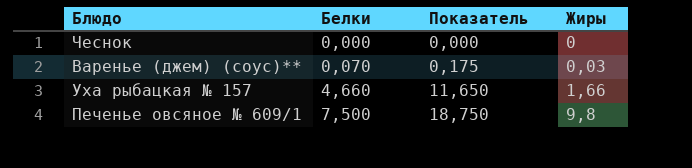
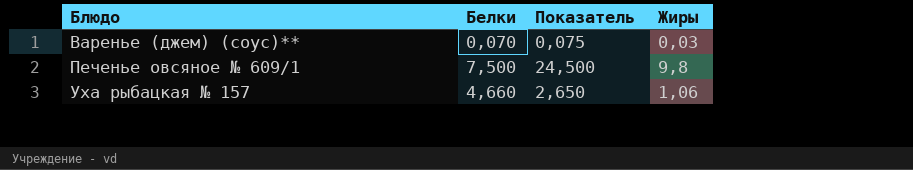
row order: Белки ascending -> Блюдо ascending
column Показатель | formula: [Белки] * 2,5 -> [Жиры] * 2,5
row Чеснок: 0,000 | 0,000 | 0 -> none
Уха рыбацкая № 157 | Жиры: 1,66 -> 1,06

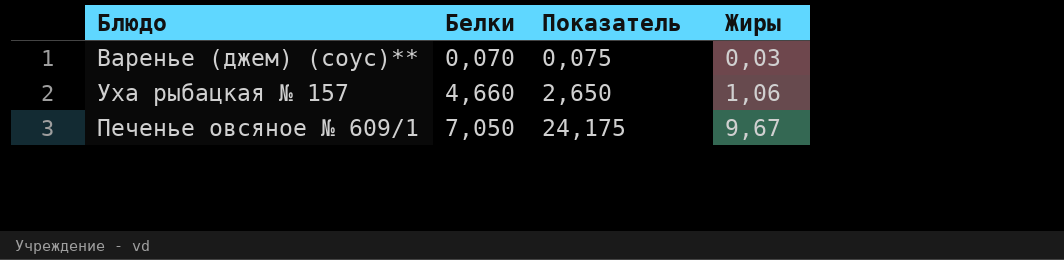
row order: Блюдо ascending -> Белки ascending
Печенье овсяное № 609/1 | Белки: 7,500 -> 7,050
Печенье овсяное № 609/1 | Показатель: 24,500 -> 24,175
Печенье овсяное № 609/1 | Жиры: 9,8 -> 9,67

